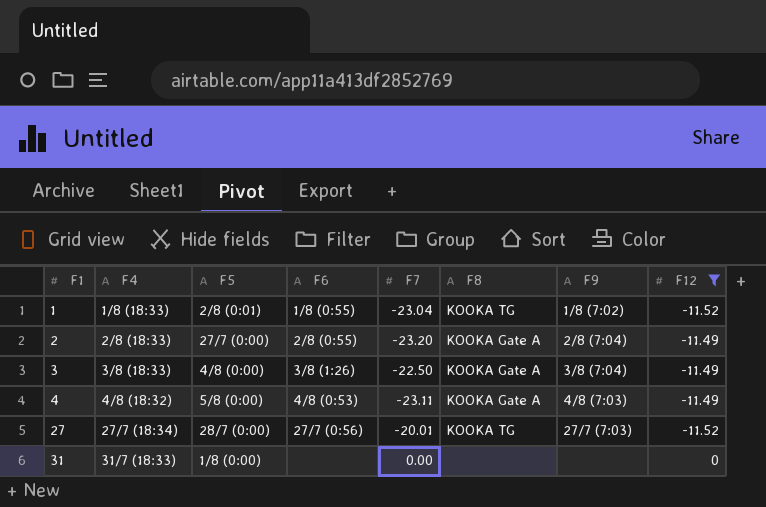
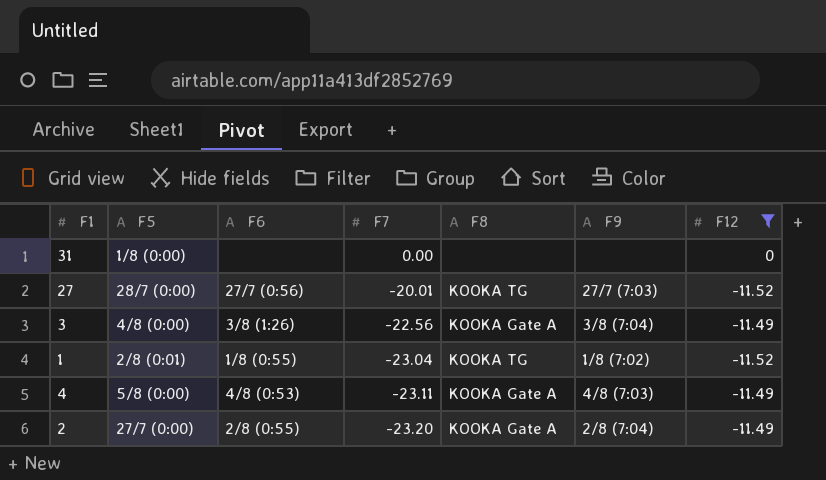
row order: F1 ascending -> F7 descending
column F4 | position: 2 -> none
3 | F7: -22.50 -> -22.56

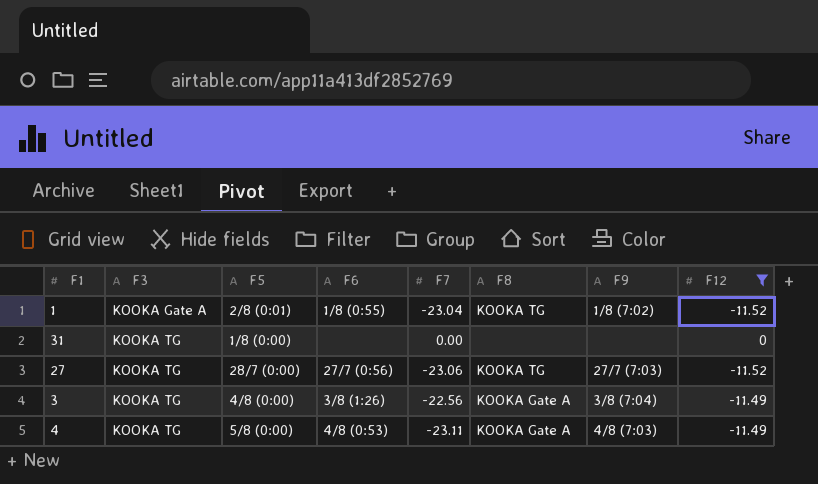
row order: F7 descending -> F3 ascending
column F3 | position: none -> 2
row 2: 27/7 (0:00) | 2/8 (0:55) | -23.20 | KOOKA Gate A | 2/8 (7:04) | -11.49 -> none
27 | F7: -20.01 -> -23.06

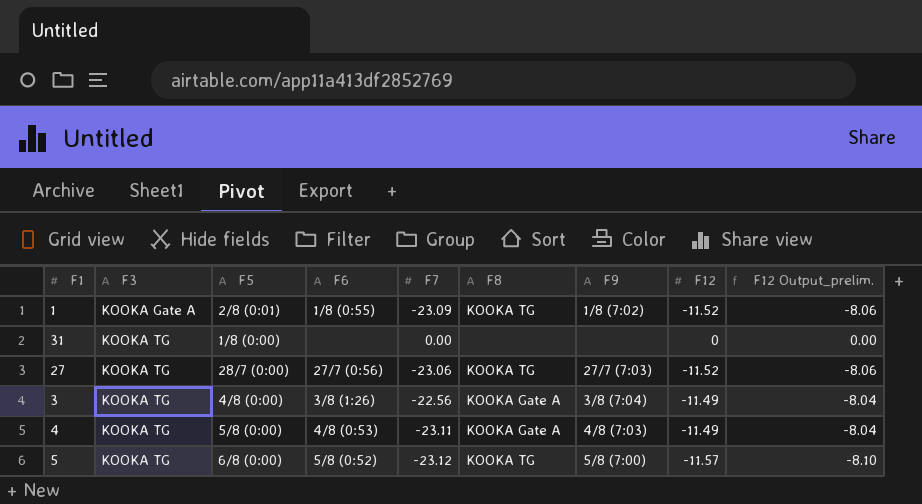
filter: F12 != -11.57 -> none
column F12 Output_prelim. | formula: none -> [F12] * 0.7
1 | F7: -23.04 -> -23.09

